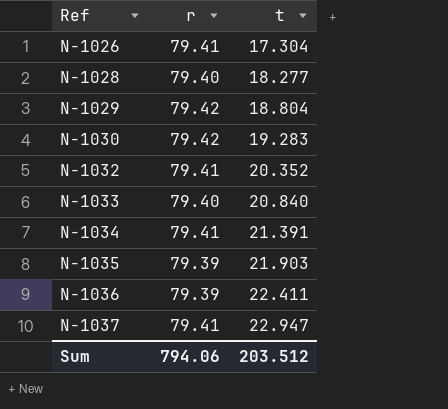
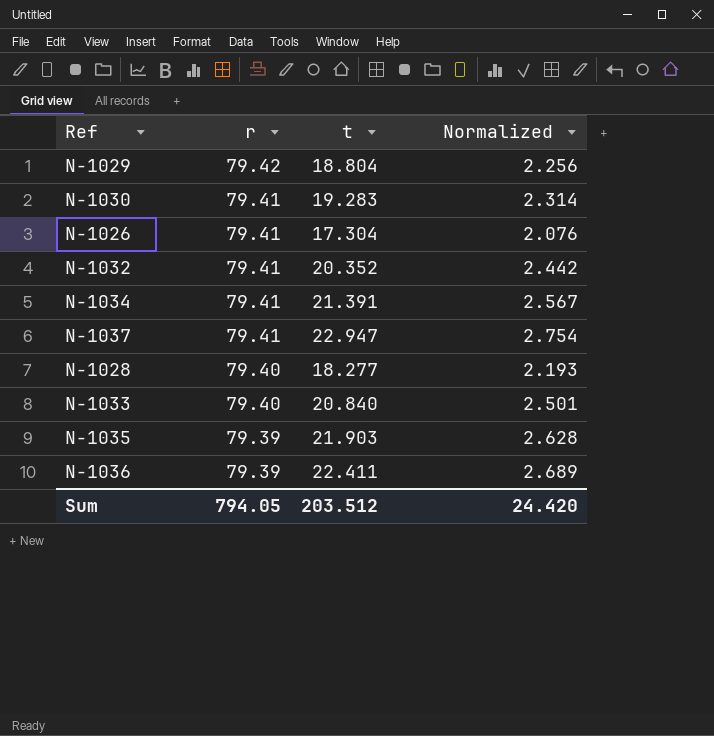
row order: Ref ascending -> r descending
column Normalized | formula: none -> [t] * 0.12
N-1030 | r: 79.42 -> 79.41
Sum | r: 794.06 -> 794.05

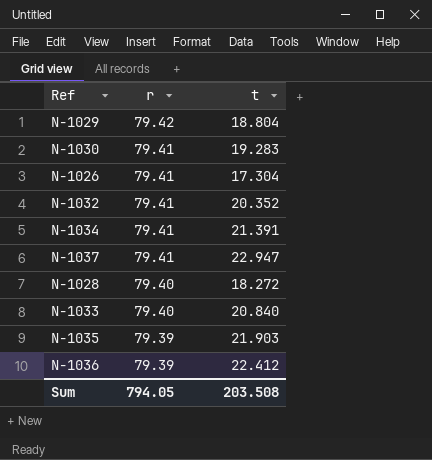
column Normalized | formula: [t] * 0.12 -> none
N-1028 | t: 18.277 -> 18.272
N-1036 | t: 22.411 -> 22.412
Sum | t: 203.512 -> 203.508

